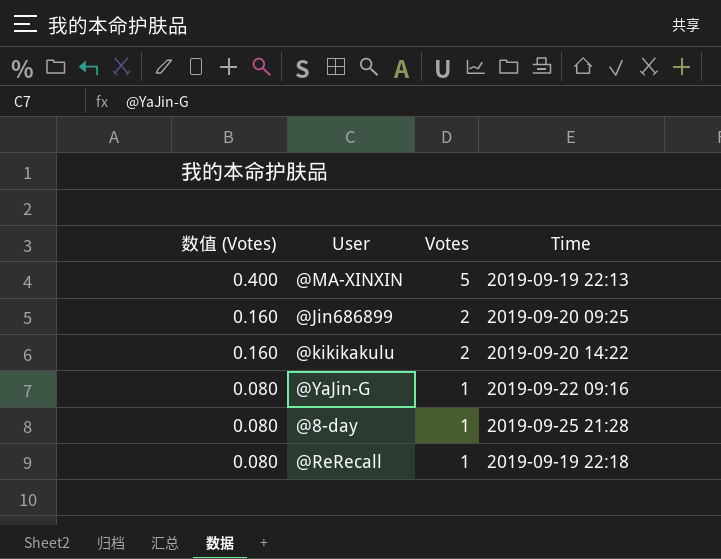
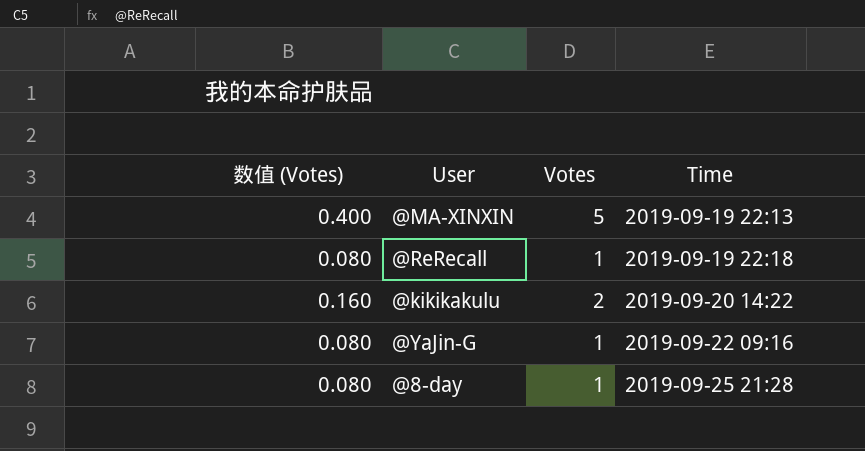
row order: 数值 (Votes) descending -> Time ascending
row @Jin686899: 0.160 | 2 | 2019-09-20 09:25 -> none

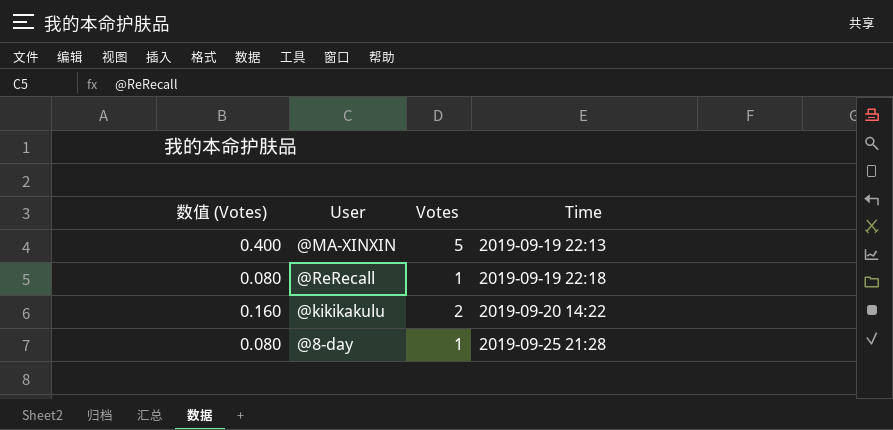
row @YaJin-G: 0.080 | 1 | 2019-09-22 09:16 -> none

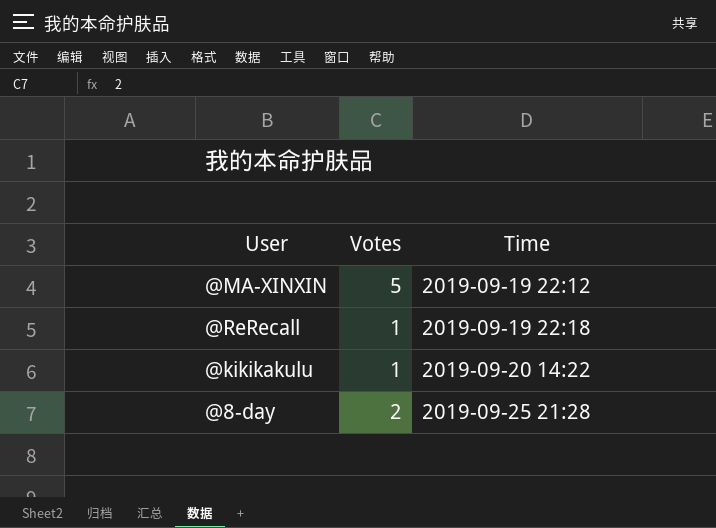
column 数值 (Votes) | formula: [Votes] * 0.08 -> none
@MA-XINXIN | Time: 2019-09-19 22:13 -> 2019-09-19 22:12
@kikikakulu | Votes: 2 -> 1
@8-day | Votes: 1 -> 2

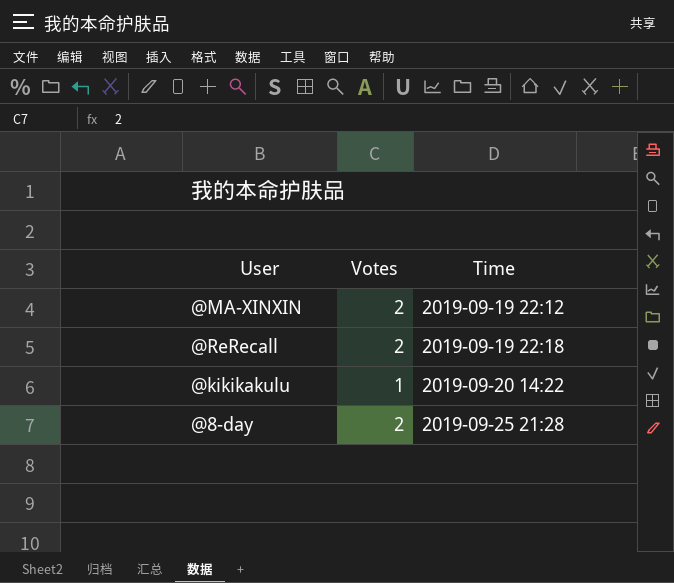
@MA-XINXIN | Votes: 5 -> 2
@ReRecall | Votes: 1 -> 2

